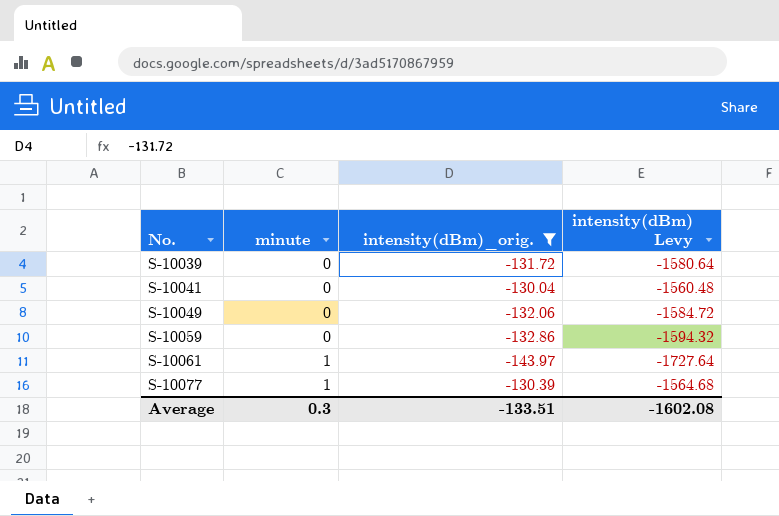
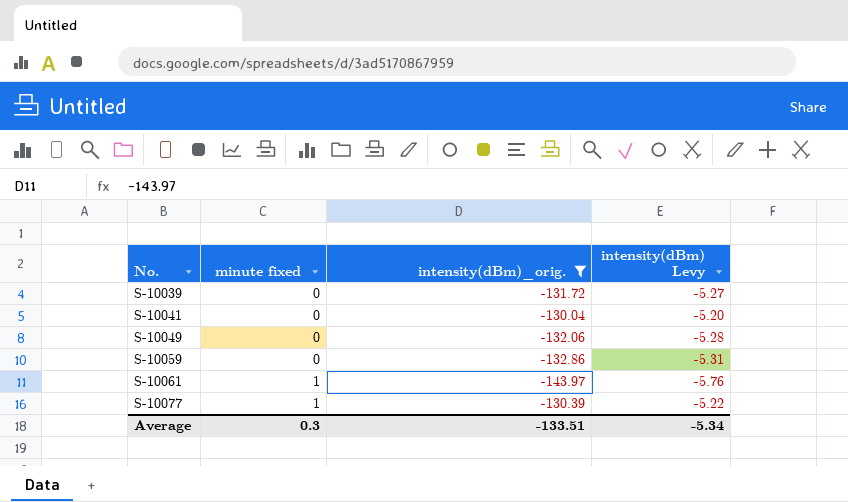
column name: minute -> minute fixed
column intensity(dBm) Levy | formula: [intensity(dBm)_orig.] * 12 -> [intensity(dBm)_orig.] * 0.04
Average | intensity(dBm) Levy: -1602.08 -> -5.34

